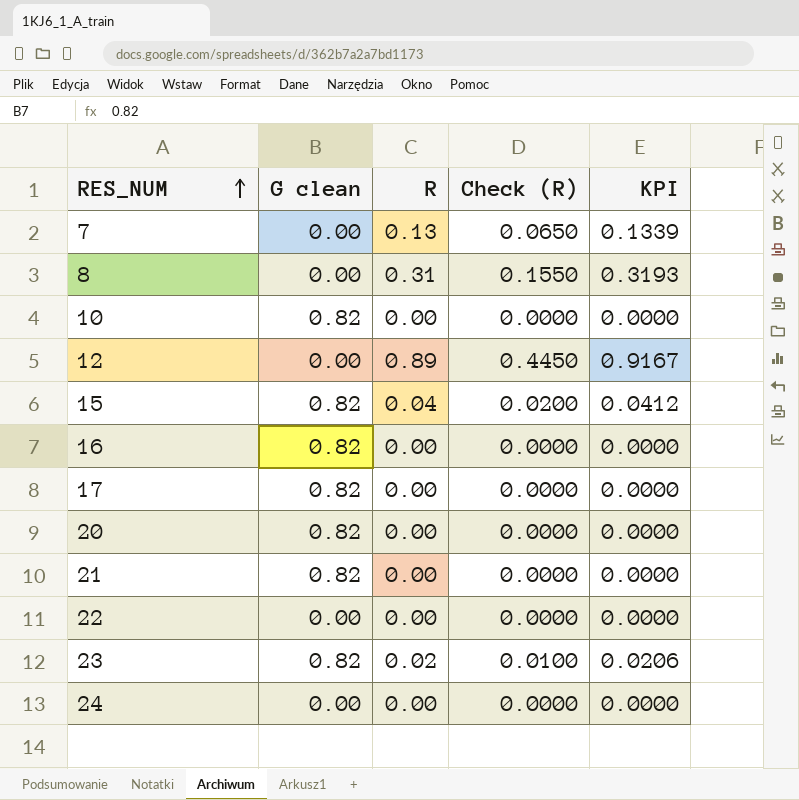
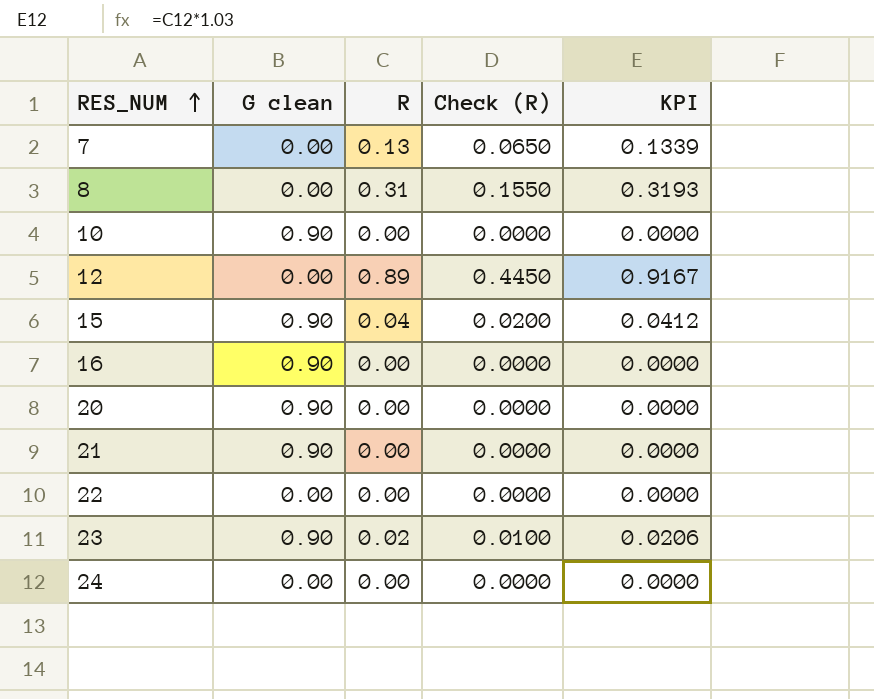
row 17: 0.82 | 0.00 | 0.0000 | 0.0000 -> none
10 | G clean: 0.82 -> 0.90
15 | G clean: 0.82 -> 0.90
16 | G clean: 0.82 -> 0.90
20 | G clean: 0.82 -> 0.90
21 | G clean: 0.82 -> 0.90
23 | G clean: 0.82 -> 0.90

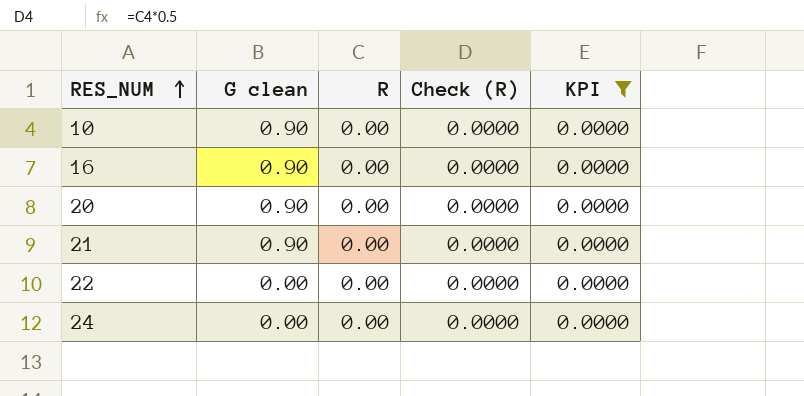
filter: none -> KPI = 0.0000

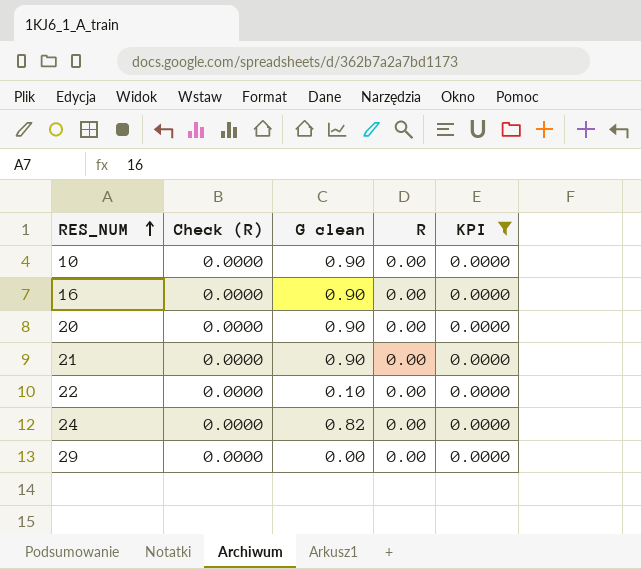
column Check (R) | position: 4 -> 2
22 | G clean: 0.00 -> 0.10
24 | G clean: 0.00 -> 0.82
row 29: none -> 0.0000 | 0.00 | 0.00 | 0.0000

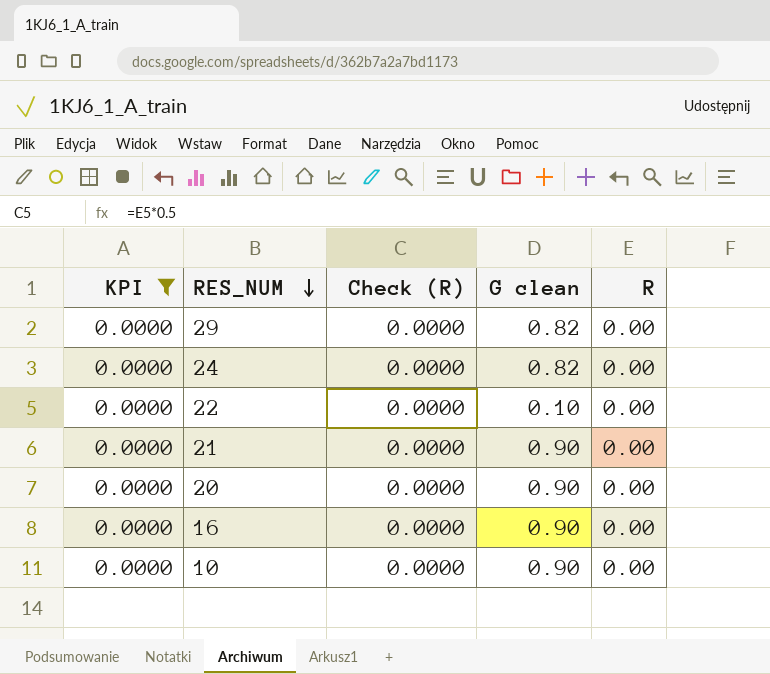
row order: RES_NUM ascending -> RES_NUM descending
column KPI | position: 5 -> 1
29 | G clean: 0.00 -> 0.82

